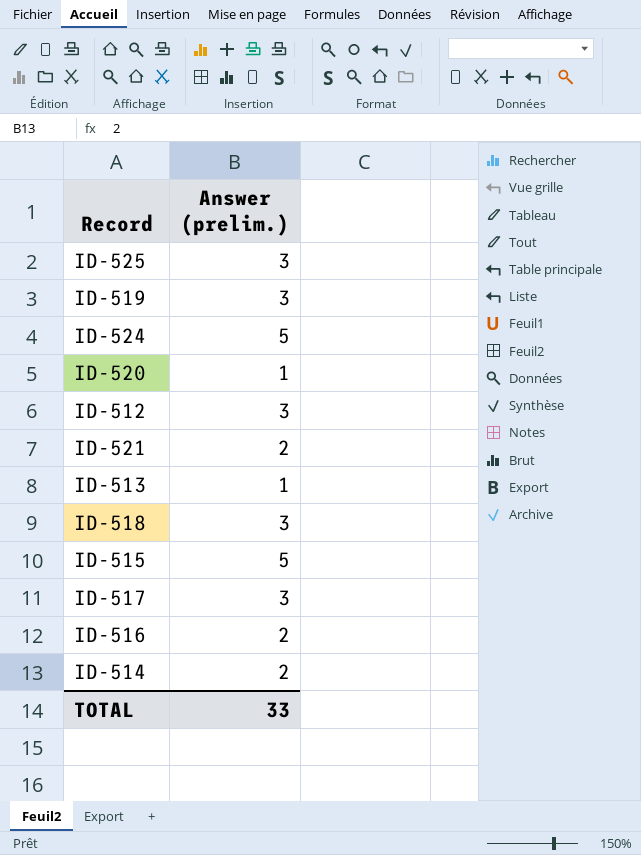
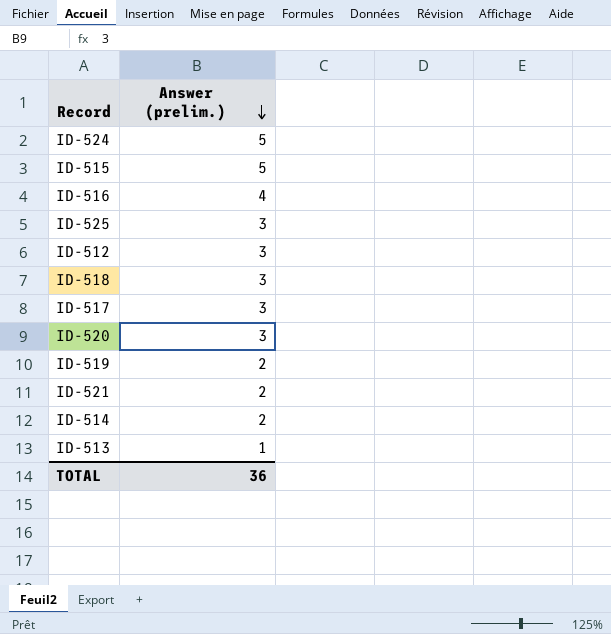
row order: none -> Answer (prelim.) descending
ID-516 | Answer (prelim.): 2 -> 4
ID-520 | Answer (prelim.): 1 -> 3
ID-519 | Answer (prelim.): 3 -> 2
TOTAL | Answer (prelim.): 33 -> 36

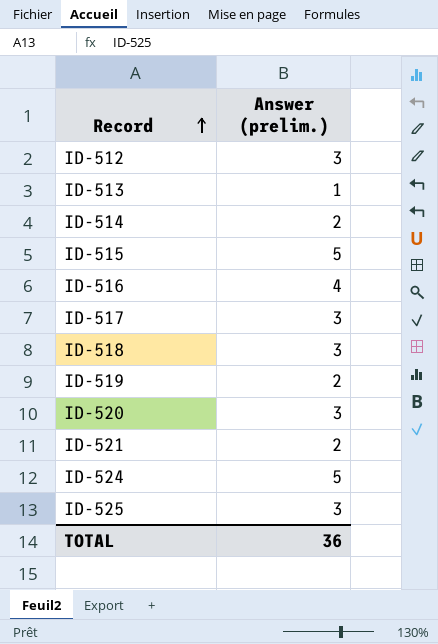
row order: Answer (prelim.) descending -> Record ascending

